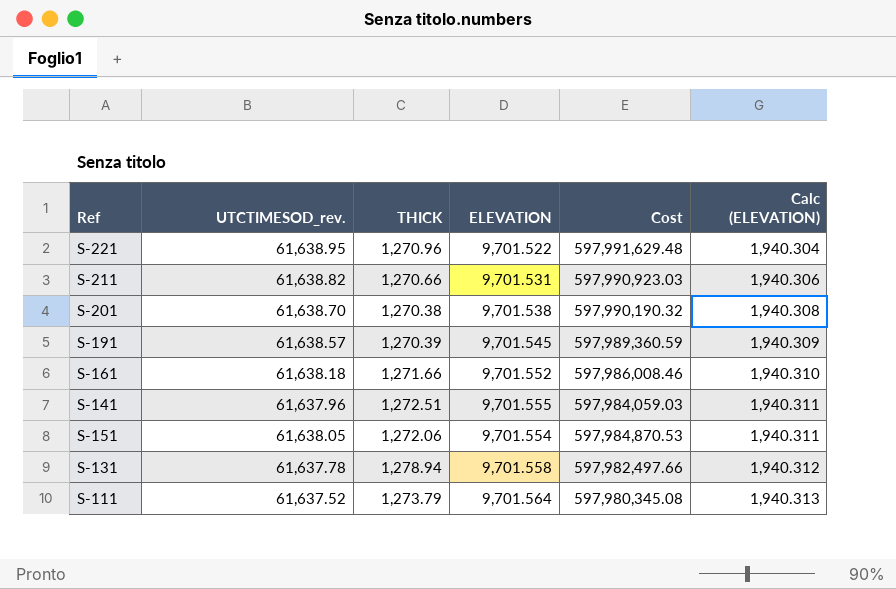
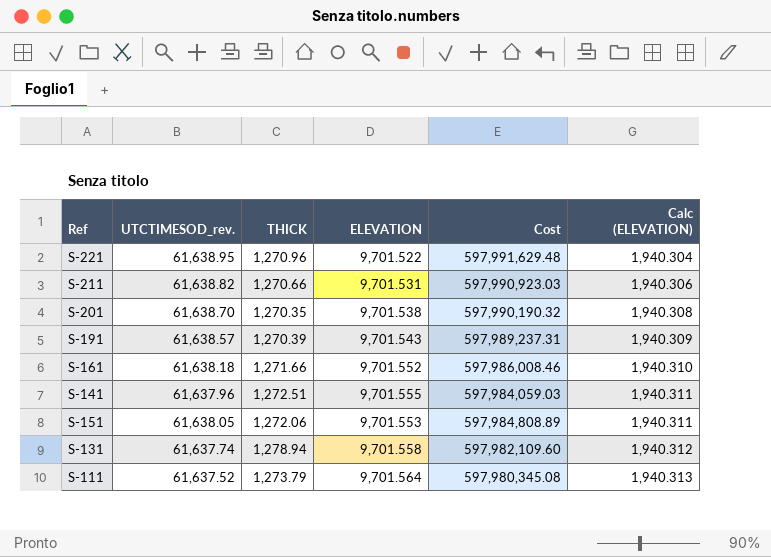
S-201 | THICK: 1,270.38 -> 1,270.35
S-191 | ELEVATION: 9,701.545 -> 9,701.543
S-191 | Cost: 597,989,360.59 -> 597,989,237.31
S-151 | ELEVATION: 9,701.554 -> 9,701.553
S-151 | Cost: 597,984,870.53 -> 597,984,808.89
S-131 | UTCTIMESOD_rev.: 61,637.78 -> 61,637.74
S-131 | Cost: 597,982,497.66 -> 597,982,109.60

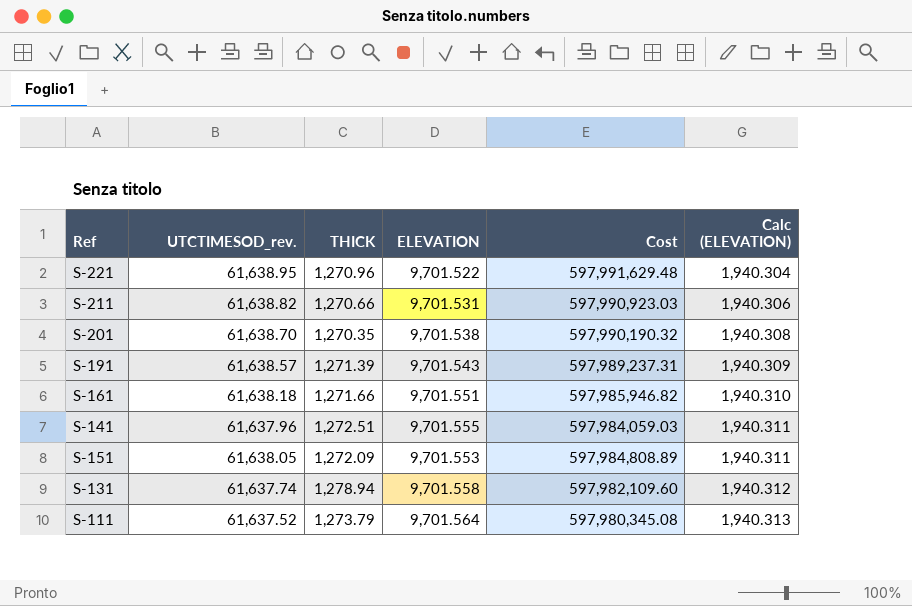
S-191 | THICK: 1,270.39 -> 1,271.39
S-161 | ELEVATION: 9,701.552 -> 9,701.551
S-161 | Cost: 597,986,008.46 -> 597,985,946.82
S-151 | THICK: 1,272.06 -> 1,272.09

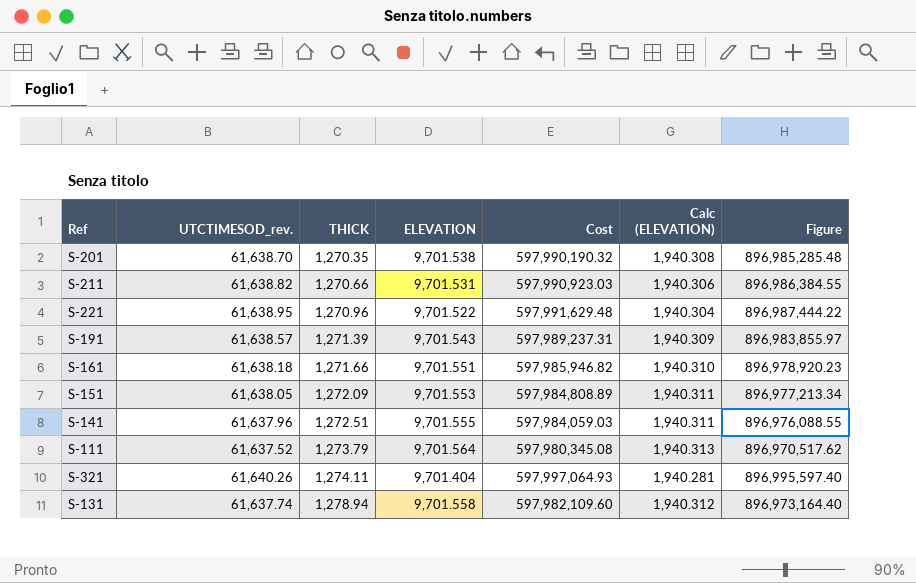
row order: Calc (ELEVATION) ascending -> THICK ascending
column Figure | formula: none -> [Cost] * 1.5
row S-321: none -> 61,640.26 | 1,274.11 | 9,701.404 | 597,997,064.93 | 1,940.281 | 896,995,597.40

